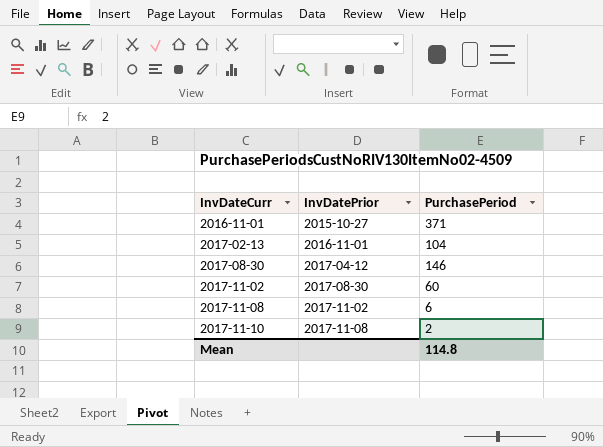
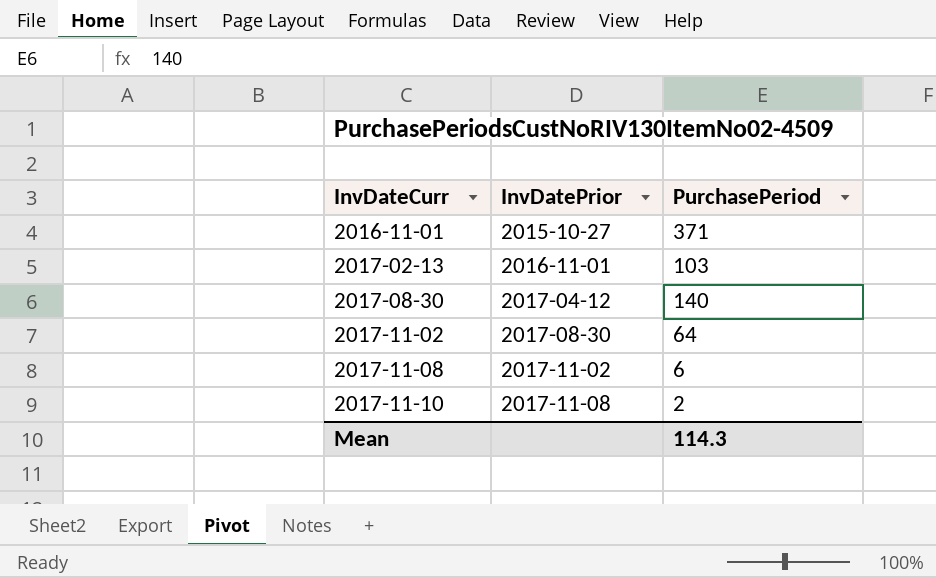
2017-02-13 | PurchasePeriod: 104 -> 103
2017-08-30 | PurchasePeriod: 146 -> 140
2017-11-02 | PurchasePeriod: 60 -> 64
Mean | PurchasePeriod: 114.8 -> 114.3

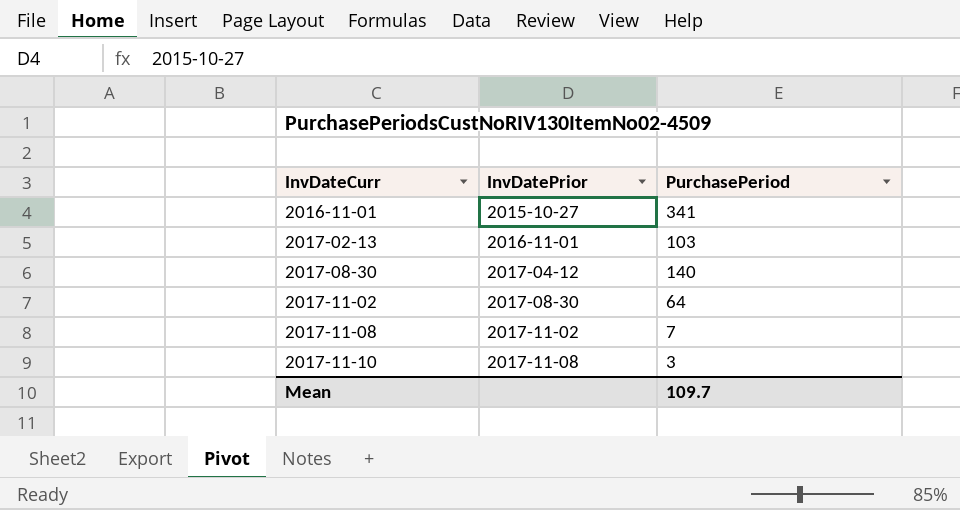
2016-11-01 | PurchasePeriod: 371 -> 341
2017-11-08 | PurchasePeriod: 6 -> 7
2017-11-10 | PurchasePeriod: 2 -> 3
Mean | PurchasePeriod: 114.3 -> 109.7

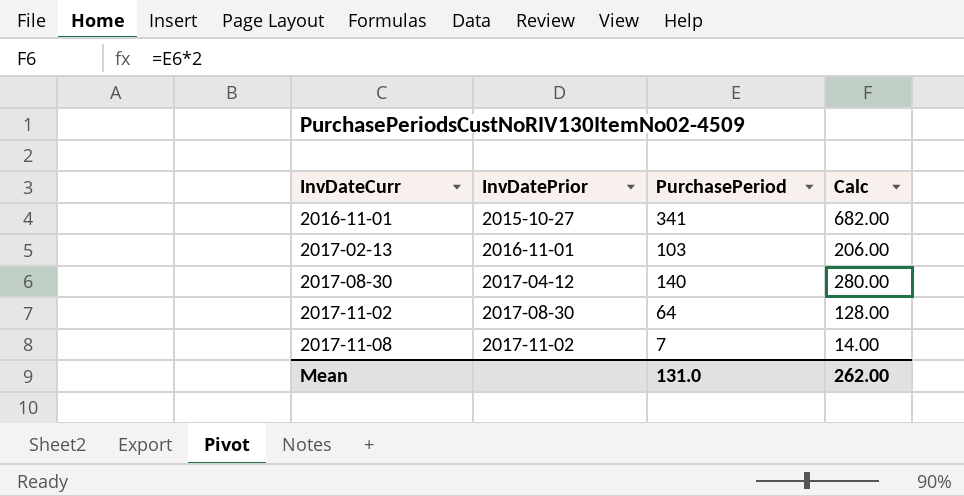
column Calc | formula: none -> [PurchasePeriod] * 2
row 2017-11-10: 2017-11-08 | 3 -> none
Mean | PurchasePeriod: 109.7 -> 131.0

